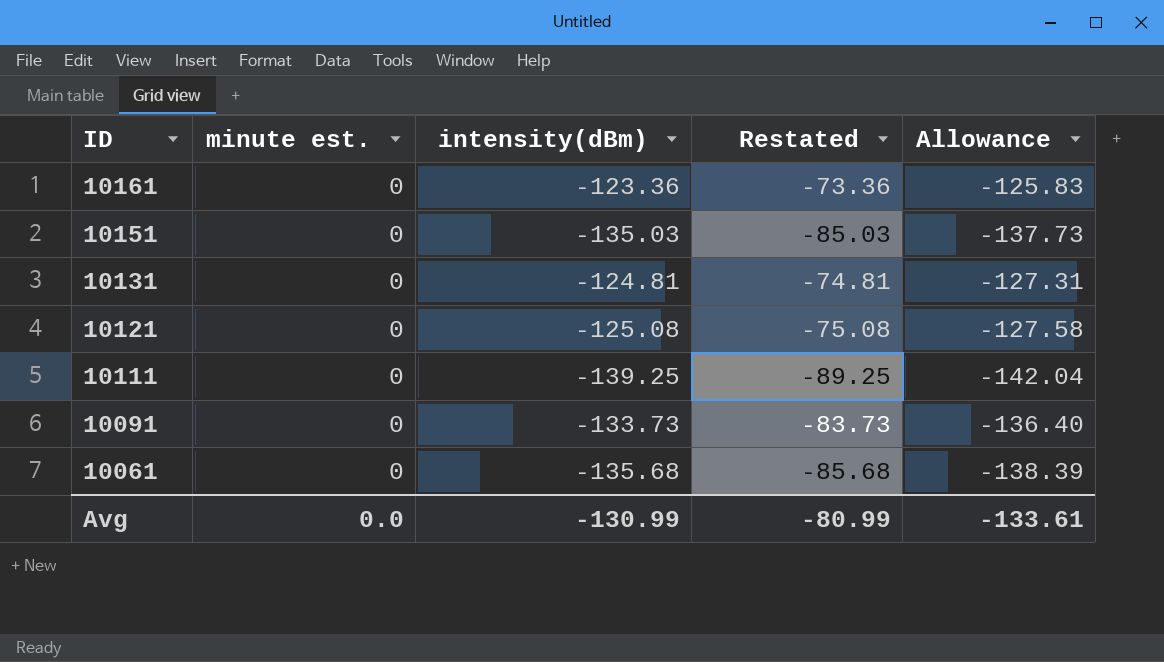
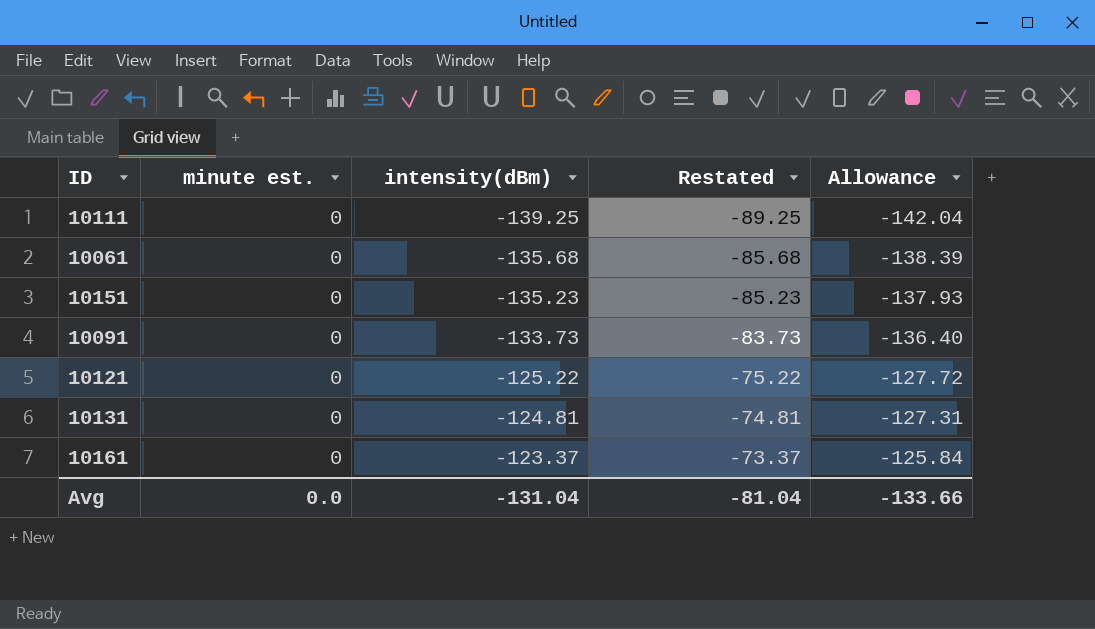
row order: ID descending -> intensity(dBm) ascending
10151 | intensity(dBm): -135.03 -> -135.23
10151 | Restated: -85.03 -> -85.23
10151 | Allowance: -137.73 -> -137.93
10121 | intensity(dBm): -125.08 -> -125.22
10121 | Restated: -75.08 -> -75.22
10121 | Allowance: -127.58 -> -127.72
10161 | intensity(dBm): -123.36 -> -123.37
10161 | Restated: -73.36 -> -73.37
10161 | Allowance: -125.83 -> -125.84
Avg | intensity(dBm): -130.99 -> -131.04
Avg | Restated: -80.99 -> -81.04
Avg | Allowance: -133.61 -> -133.66

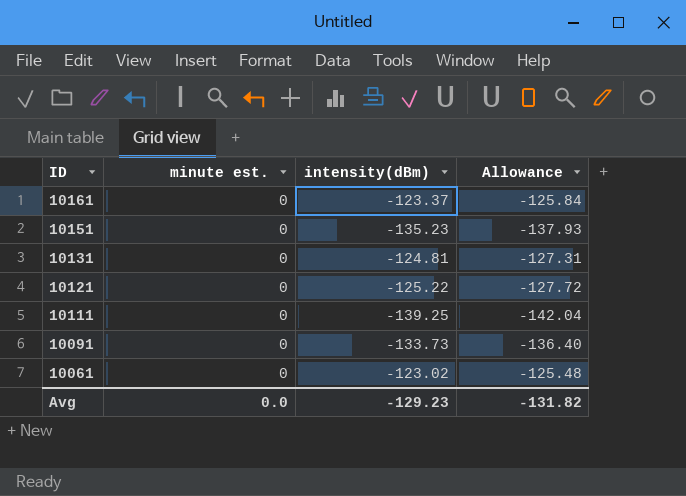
row order: intensity(dBm) ascending -> ID descending
column Restated | formula: [intensity(dBm)] + 50 -> none
10061 | intensity(dBm): -135.68 -> -123.02
10061 | Allowance: -138.39 -> -125.48
Avg | intensity(dBm): -131.04 -> -129.23
Avg | Allowance: -133.66 -> -131.82

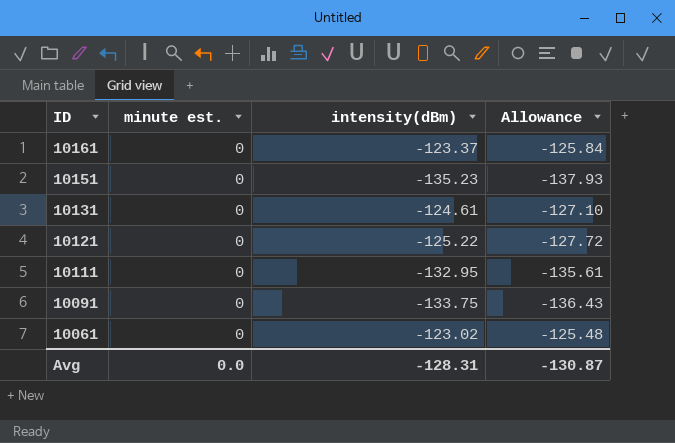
10131 | intensity(dBm): -124.81 -> -124.61
10131 | Allowance: -127.31 -> -127.10
10111 | intensity(dBm): -139.25 -> -132.95
10111 | Allowance: -142.04 -> -135.61
10091 | intensity(dBm): -133.73 -> -133.75
10091 | Allowance: -136.40 -> -136.43
Avg | intensity(dBm): -129.23 -> -128.31
Avg | Allowance: -131.82 -> -130.87

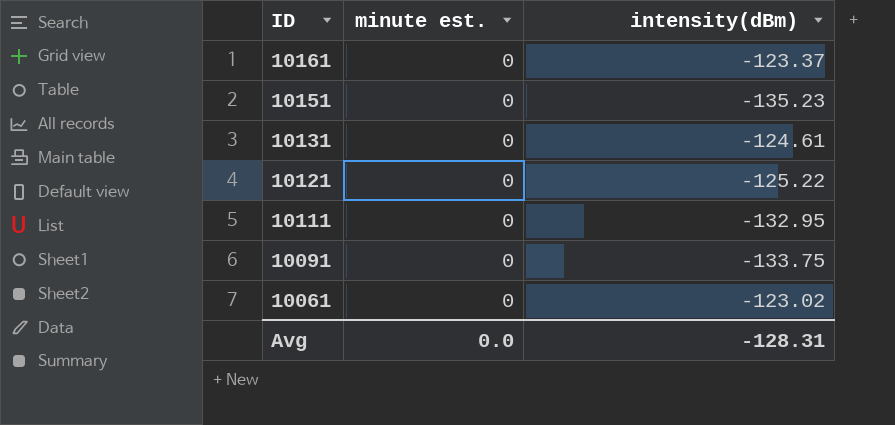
column Allowance | formula: [intensity(dBm)] * 1.02 -> none

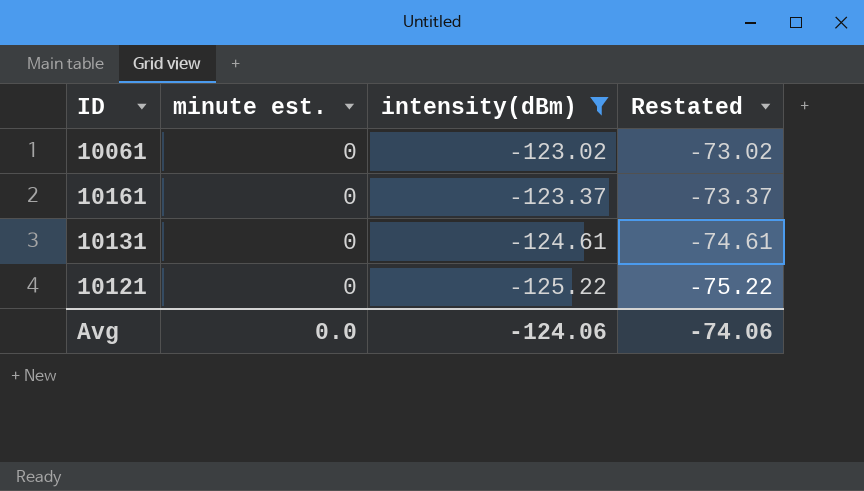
filter: none -> intensity(dBm) >= -125.22
row order: ID descending -> intensity(dBm) descending
column Restated | formula: none -> [intensity(dBm)] + 50
Avg | intensity(dBm): -128.31 -> -124.06

